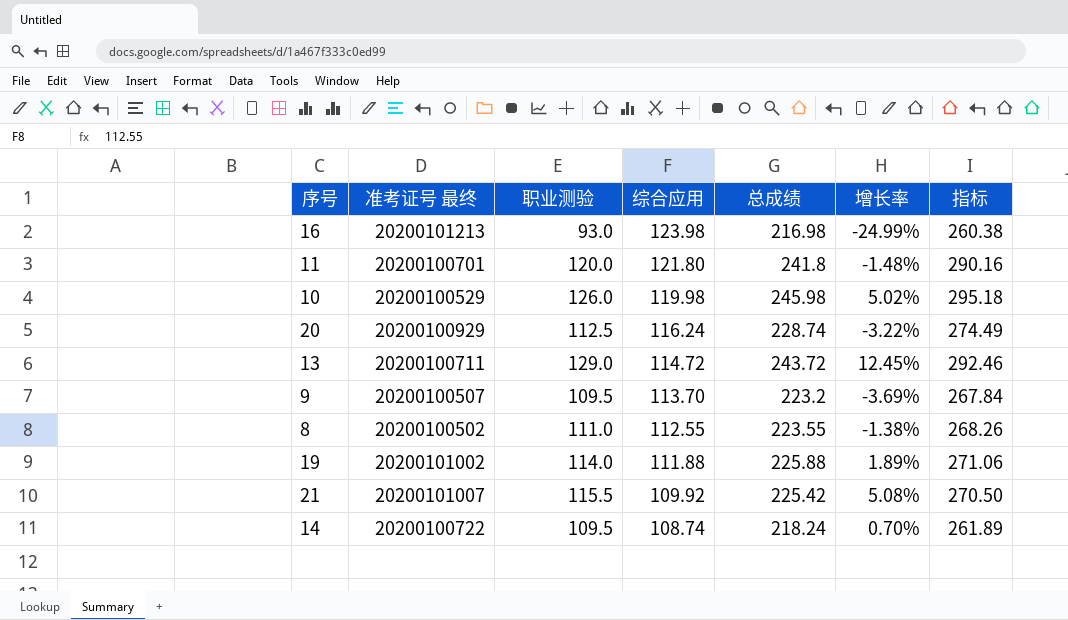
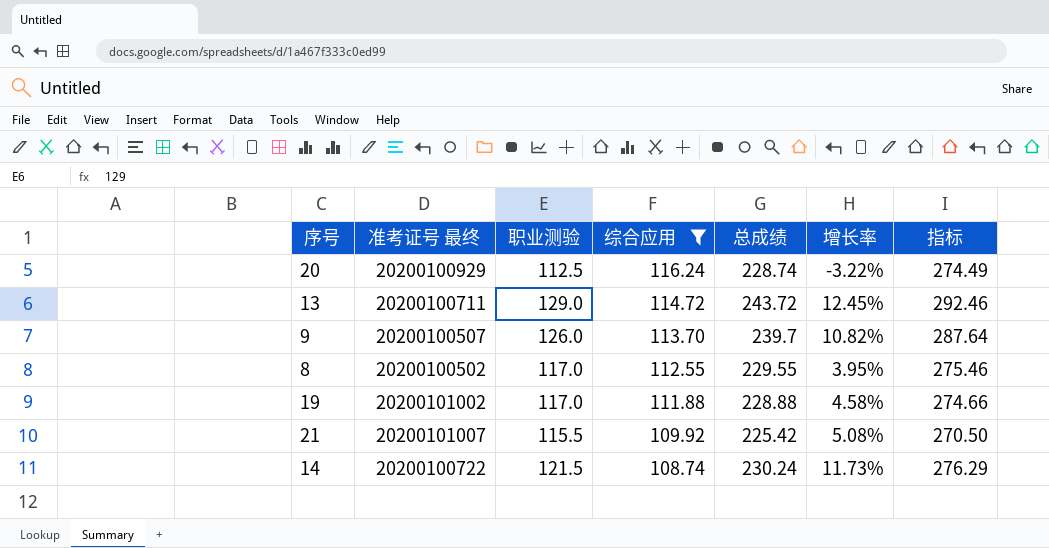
filter: none -> 综合应用 <= 116.24
9 | 职业测验: 109.5 -> 126.0
9 | 总成绩: 223.2 -> 239.7
9 | 增长率: -3.69% -> 10.82%
9 | 指标: 267.84 -> 287.64
8 | 职业测验: 111.0 -> 117.0
8 | 总成绩: 223.55 -> 229.55
8 | 增长率: -1.38% -> 3.95%
8 | 指标: 268.26 -> 275.46
19 | 职业测验: 114.0 -> 117.0
19 | 总成绩: 225.88 -> 228.88
19 | 增长率: 1.89% -> 4.58%
19 | 指标: 271.06 -> 274.66
14 | 职业测验: 109.5 -> 121.5
14 | 总成绩: 218.24 -> 230.24
14 | 增长率: 0.70% -> 11.73%
14 | 指标: 261.89 -> 276.29

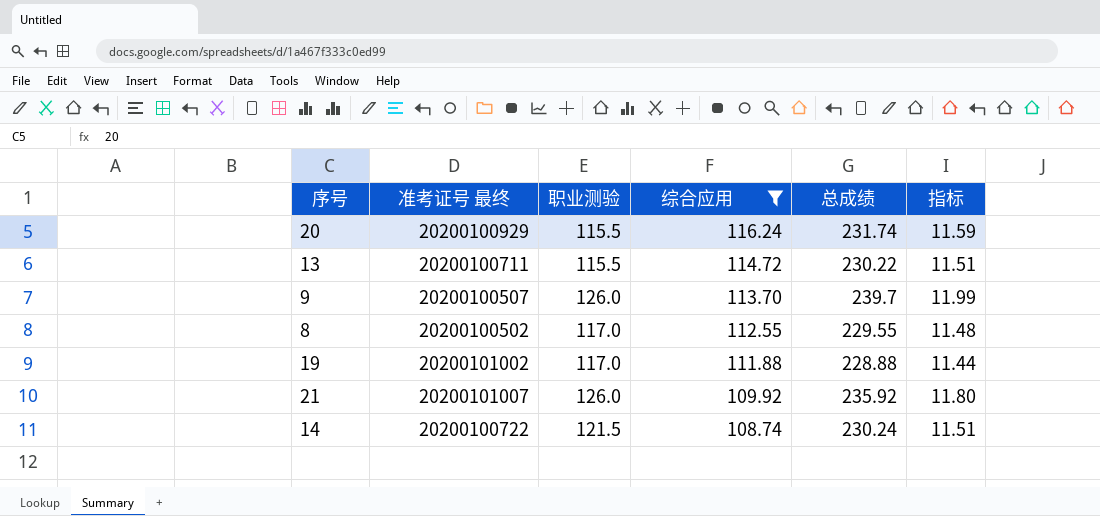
column 增长率 | formula: ([职业测验] - [综合应用]) / [综合应用] -> none
column 指标 | formula: [总成绩] * 1.2 -> [总成绩] * 0.05
20 | 职业测验: 112.5 -> 115.5
20 | 总成绩: 228.74 -> 231.74
13 | 职业测验: 129.0 -> 115.5
13 | 总成绩: 243.72 -> 230.22
21 | 职业测验: 115.5 -> 126.0
21 | 总成绩: 225.42 -> 235.92

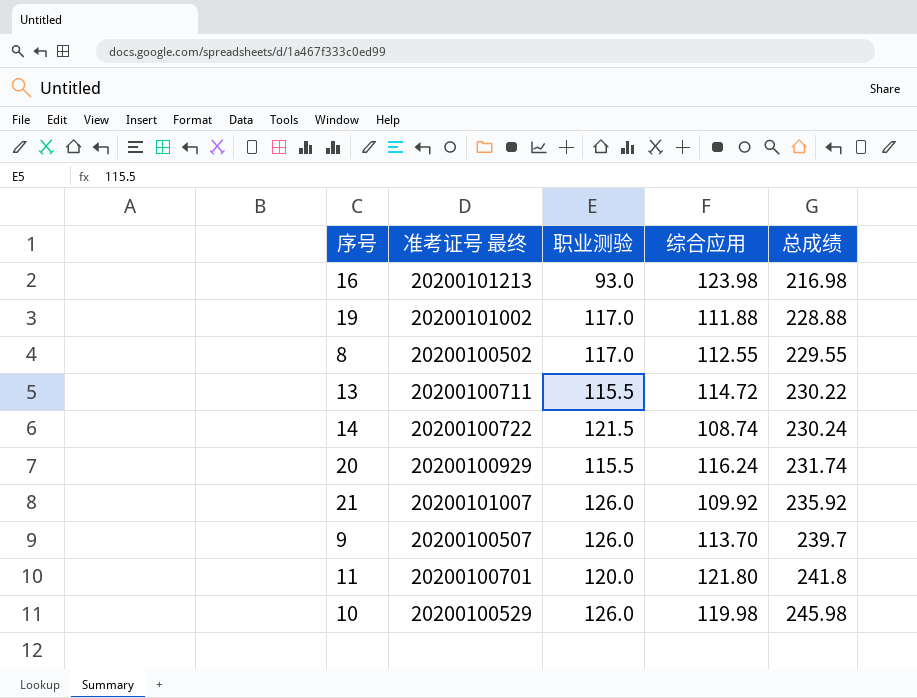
filter: 综合应用 <= 116.24 -> none
row order: 综合应用 descending -> 总成绩 ascending
column 指标 | formula: [总成绩] * 0.05 -> none

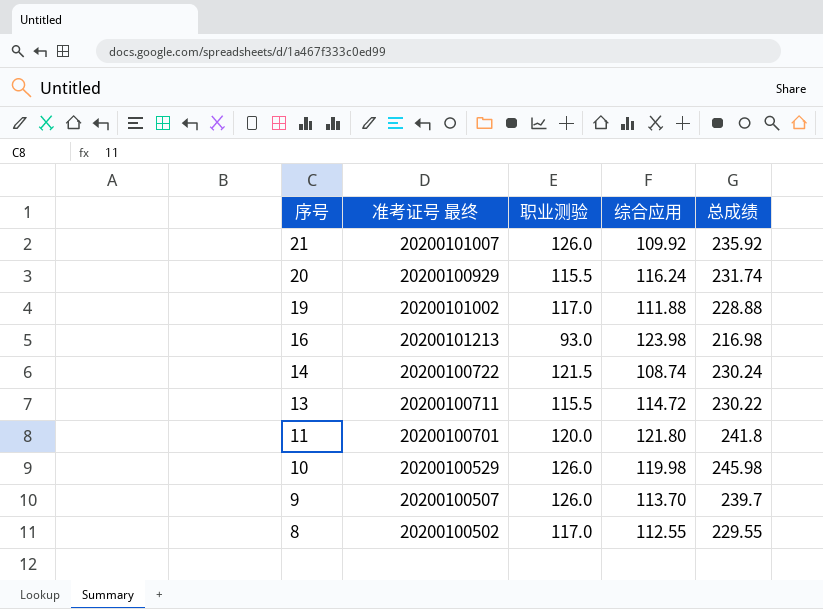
row order: 总成绩 ascending -> 序号 descending

